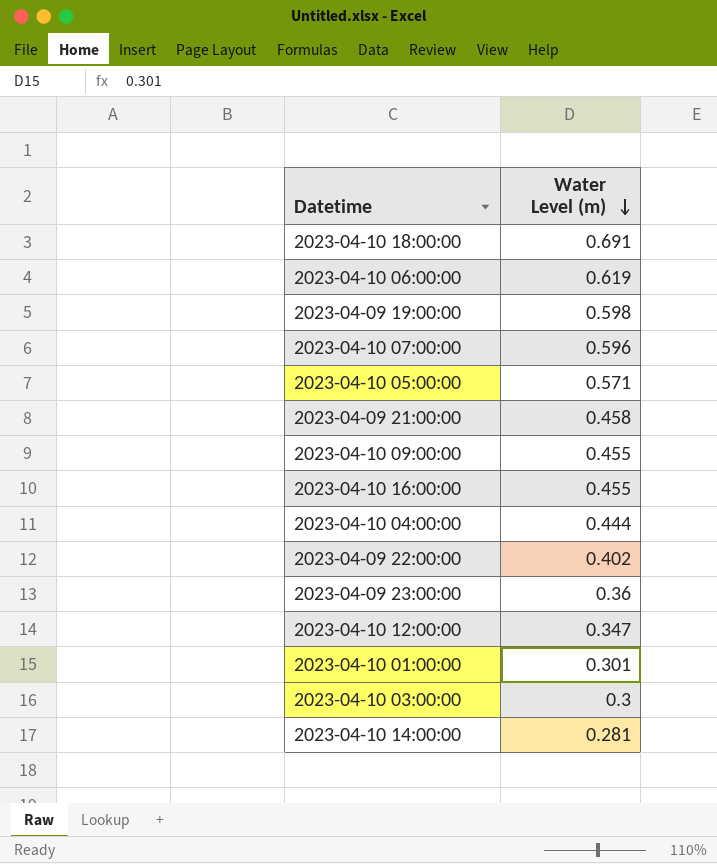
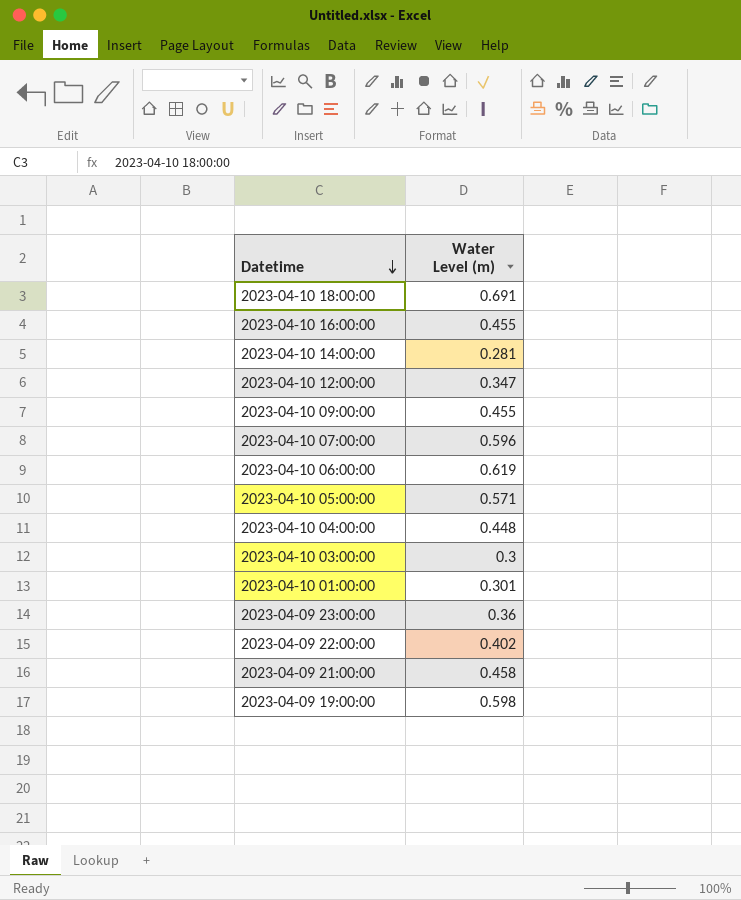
row order: Water Level (m) descending -> Datetime descending
2023-04-10 04:00:00 | Water Level (m): 0.444 -> 0.448

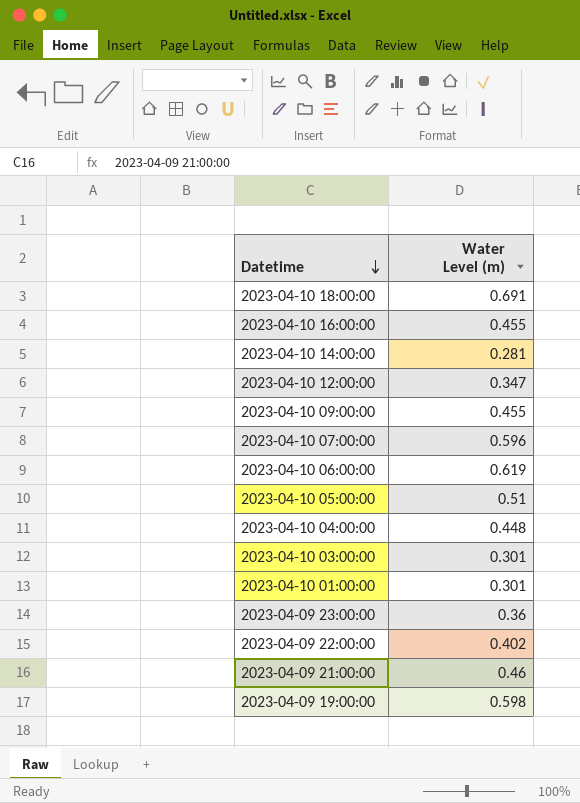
2023-04-10 05:00:00 | Water Level (m): 0.571 -> 0.51
2023-04-10 03:00:00 | Water Level (m): 0.3 -> 0.301
2023-04-09 21:00:00 | Water Level (m): 0.458 -> 0.46

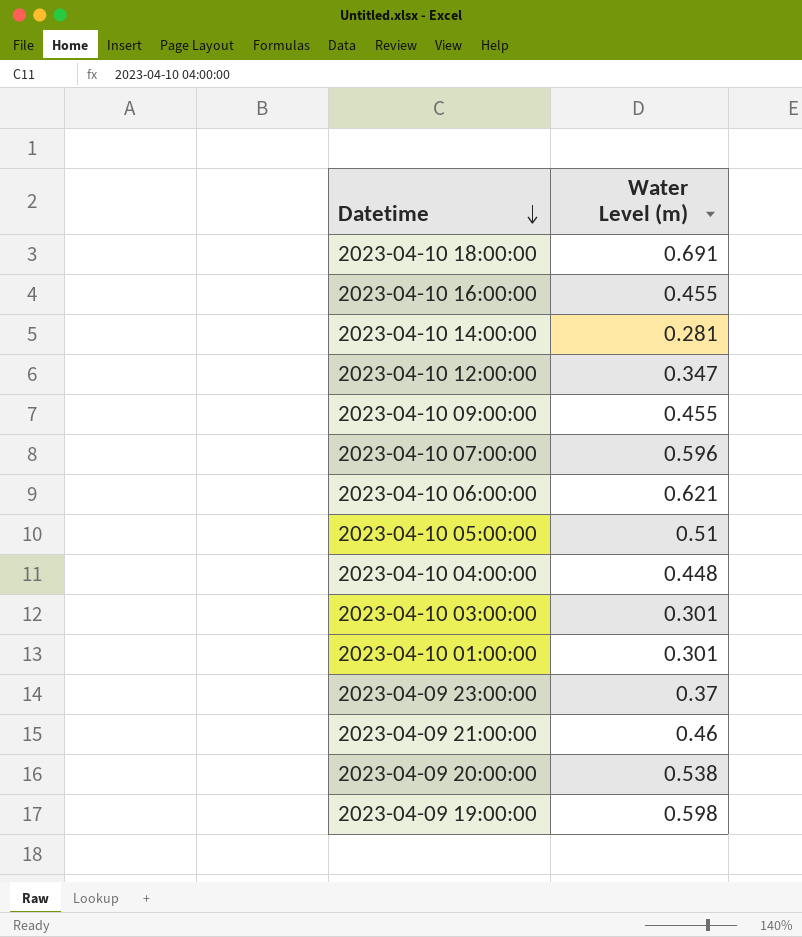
row 2023-04-09 22:00:00: 0.402 -> none
2023-04-10 06:00:00 | Water Level (m): 0.619 -> 0.621
2023-04-09 23:00:00 | Water Level (m): 0.36 -> 0.37
row 2023-04-09 20:00:00: none -> 0.538

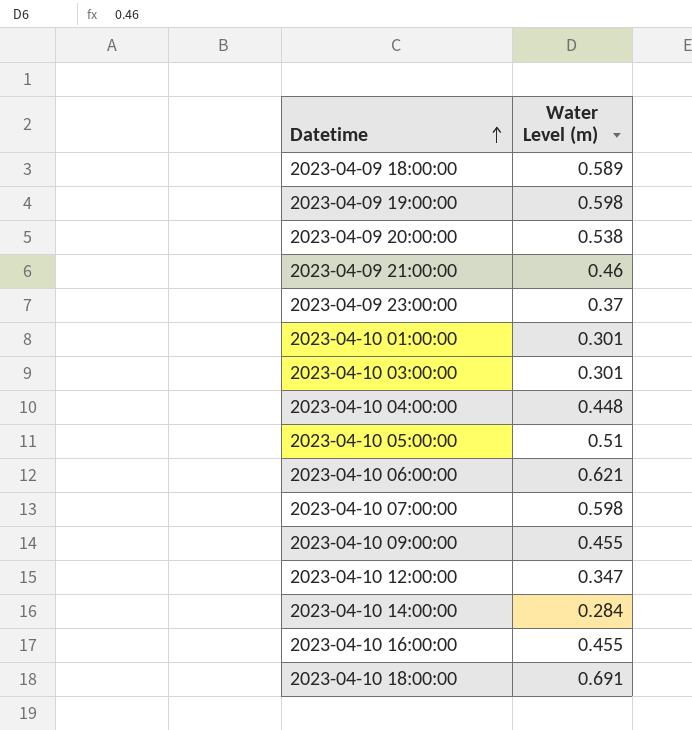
row order: Datetime descending -> Datetime ascending
row 2023-04-09 18:00:00: none -> 0.589
2023-04-10 07:00:00 | Water Level (m): 0.596 -> 0.598
2023-04-10 14:00:00 | Water Level (m): 0.281 -> 0.284

